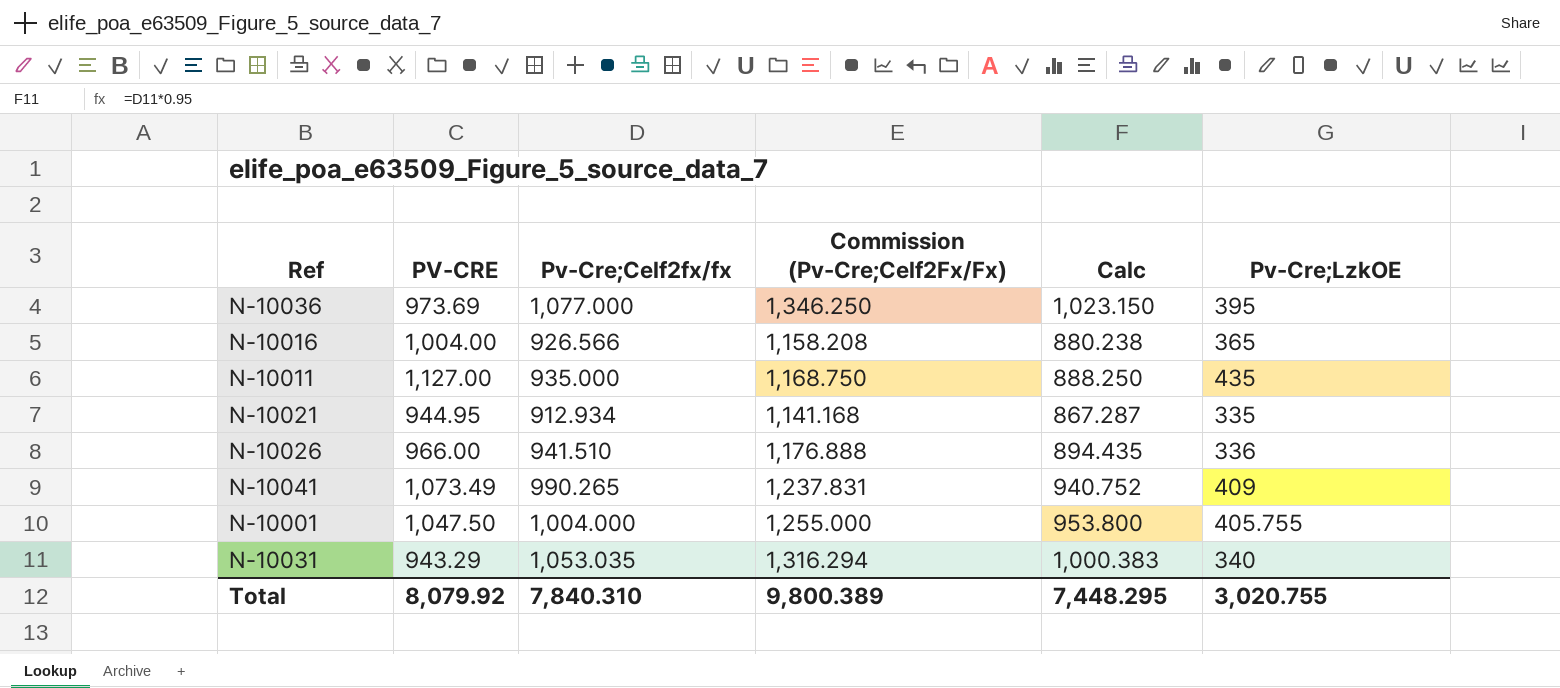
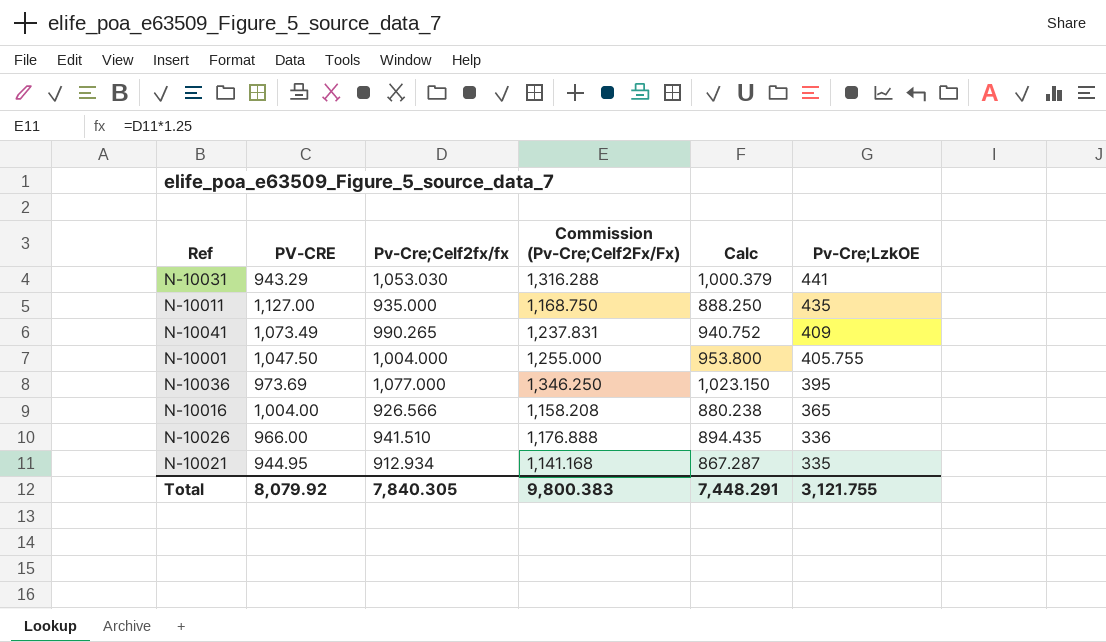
row order: none -> Pv-Cre;LzkOE descending
N-10031 | Pv-Cre;Celf2fx/fx: 1,053.035 -> 1,053.030
N-10031 | Commission (Pv-Cre;Celf2Fx/Fx): 1,316.294 -> 1,316.288
N-10031 | Calc: 1,000.383 -> 1,000.379
N-10031 | Pv-Cre;LzkOE: 340 -> 441
Total | Pv-Cre;Celf2fx/fx: 7,840.310 -> 7,840.305
Total | Commission (Pv-Cre;Celf2Fx/Fx): 9,800.389 -> 9,800.383
Total | Calc: 7,448.295 -> 7,448.291
Total | Pv-Cre;LzkOE: 3,020.755 -> 3,121.755

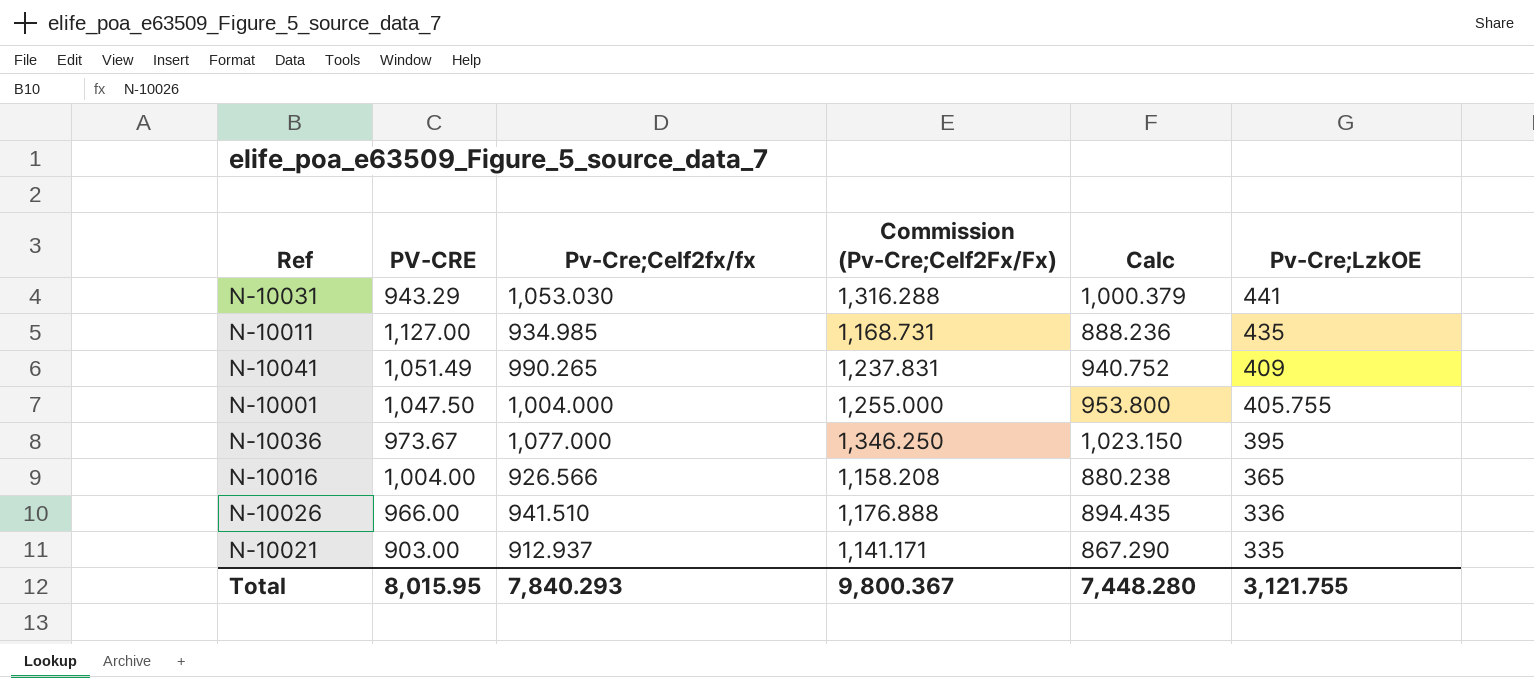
N-10011 | Pv-Cre;Celf2fx/fx: 935.000 -> 934.985
N-10011 | Commission (Pv-Cre;Celf2Fx/Fx): 1,168.750 -> 1,168.731
N-10011 | Calc: 888.250 -> 888.236
N-10041 | PV-CRE: 1,073.49 -> 1,051.49
N-10036 | PV-CRE: 973.69 -> 973.67
N-10021 | PV-CRE: 944.95 -> 903.00
N-10021 | Pv-Cre;Celf2fx/fx: 912.934 -> 912.937
N-10021 | Commission (Pv-Cre;Celf2Fx/Fx): 1,141.168 -> 1,141.171
N-10021 | Calc: 867.287 -> 867.290
Total | PV-CRE: 8,079.92 -> 8,015.95
Total | Pv-Cre;Celf2fx/fx: 7,840.305 -> 7,840.293
Total | Commission (Pv-Cre;Celf2Fx/Fx): 9,800.383 -> 9,800.367
Total | Calc: 7,448.291 -> 7,448.280

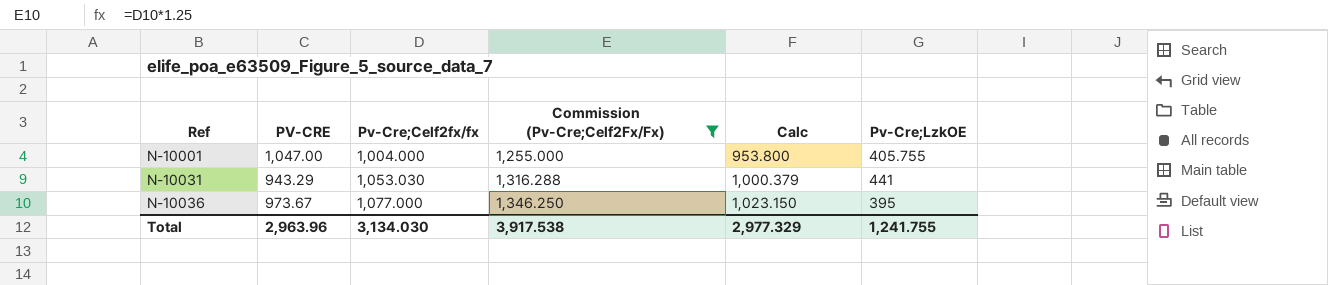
filter: none -> Commission (Pv-Cre;Celf2Fx/Fx) >= 1,255.000
row order: Pv-Cre;LzkOE descending -> Ref ascending
N-10001 | PV-CRE: 1,047.50 -> 1,047.00
Total | PV-CRE: 8,015.95 -> 2,963.96
Total | Pv-Cre;Celf2fx/fx: 7,840.293 -> 3,134.030
Total | Commission (Pv-Cre;Celf2Fx/Fx): 9,800.367 -> 3,917.538
Total | Calc: 7,448.280 -> 2,977.329
Total | Pv-Cre;LzkOE: 3,121.755 -> 1,241.755

